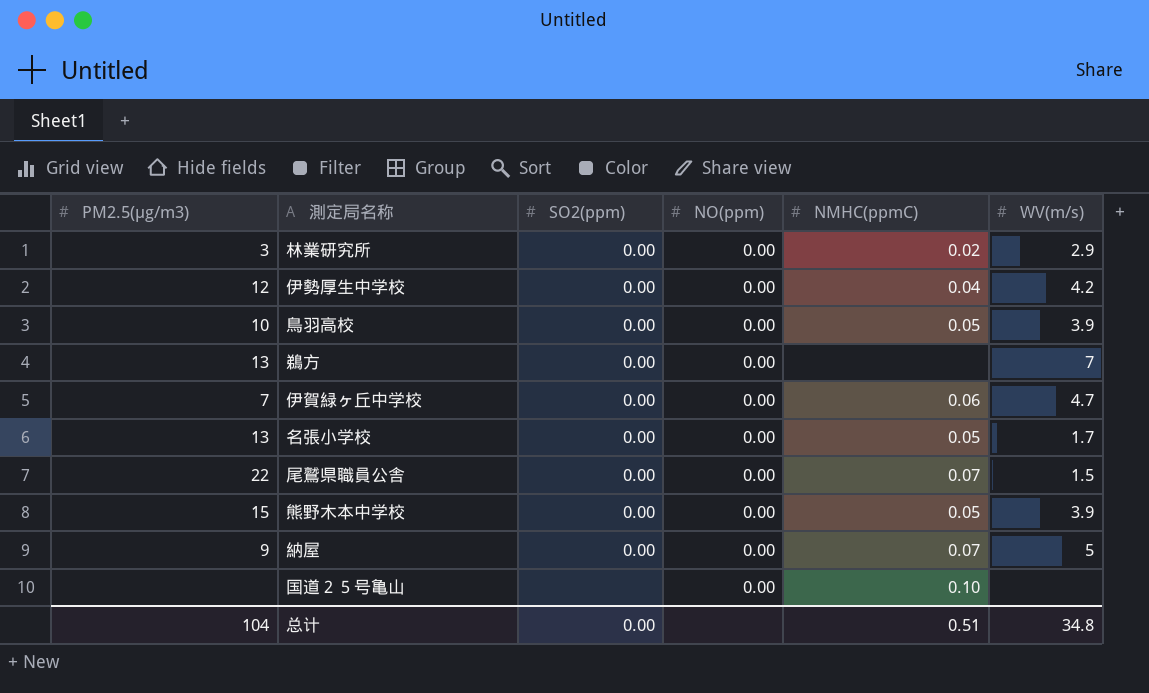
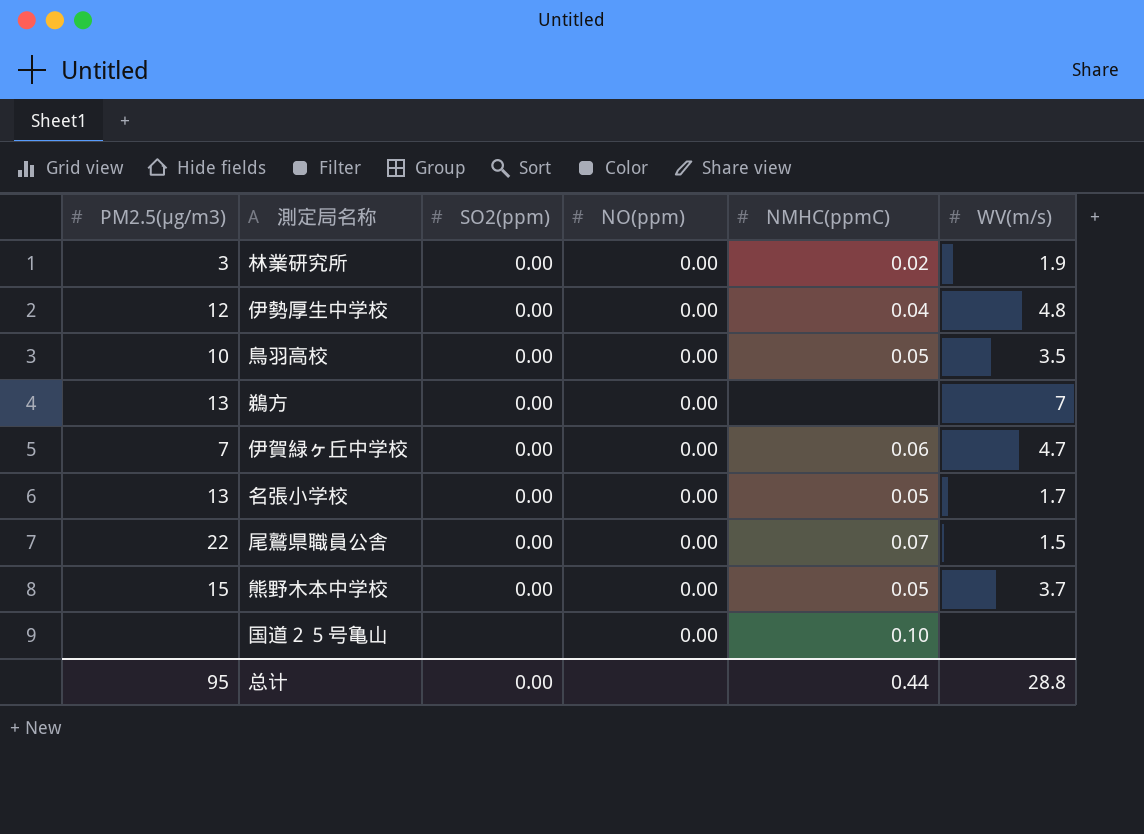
row 納屋: 9 | 0.00 | 0.00 | 0.07 | 5 -> none
林業研究所 | WV(m/s): 2.9 -> 1.9
伊勢厚生中学校 | WV(m/s): 4.2 -> 4.8
鳥羽高校 | WV(m/s): 3.9 -> 3.5
熊野木本中学校 | WV(m/s): 3.9 -> 3.7
总计 | PM2.5(μg/m3): 104 -> 95
总计 | NMHC(ppmC): 0.51 -> 0.44
总计 | WV(m/s): 34.8 -> 28.8

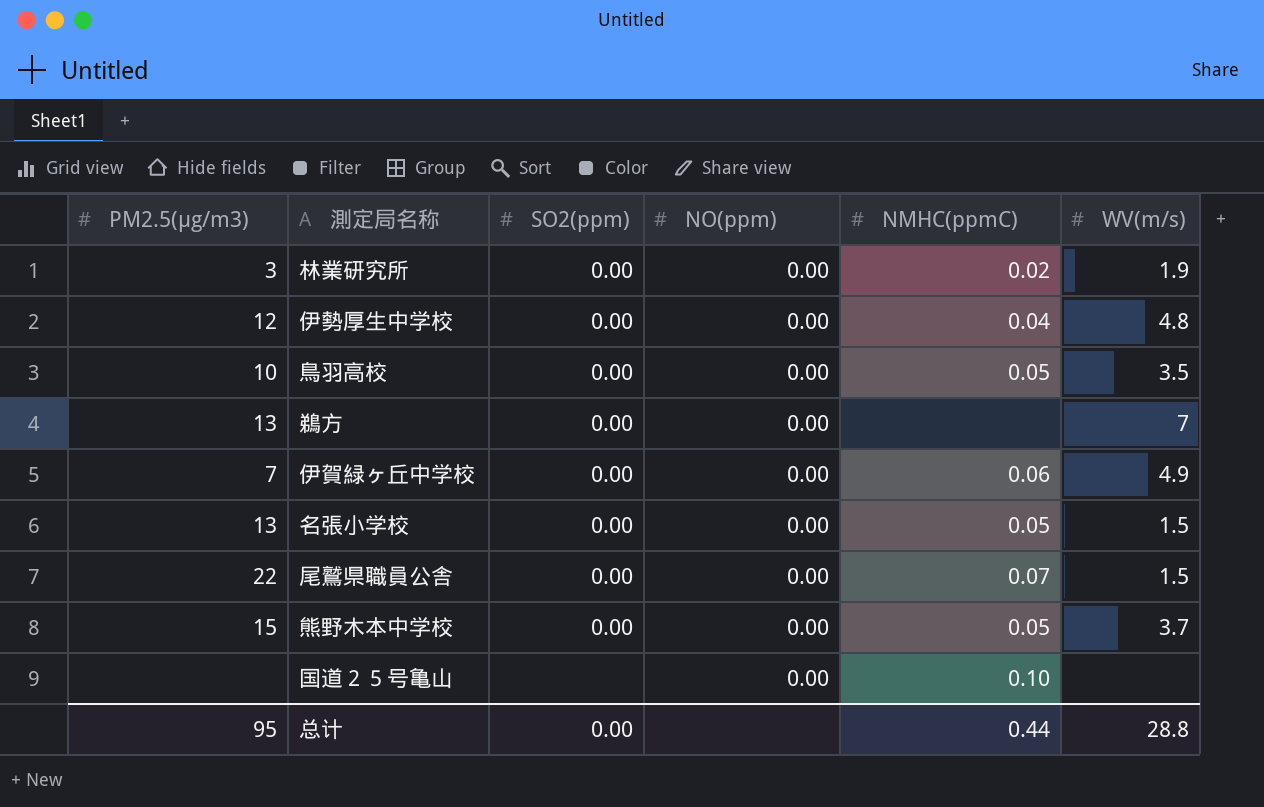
伊賀緑ヶ丘中学校 | WV(m/s): 4.7 -> 4.9
名張小学校 | WV(m/s): 1.7 -> 1.5

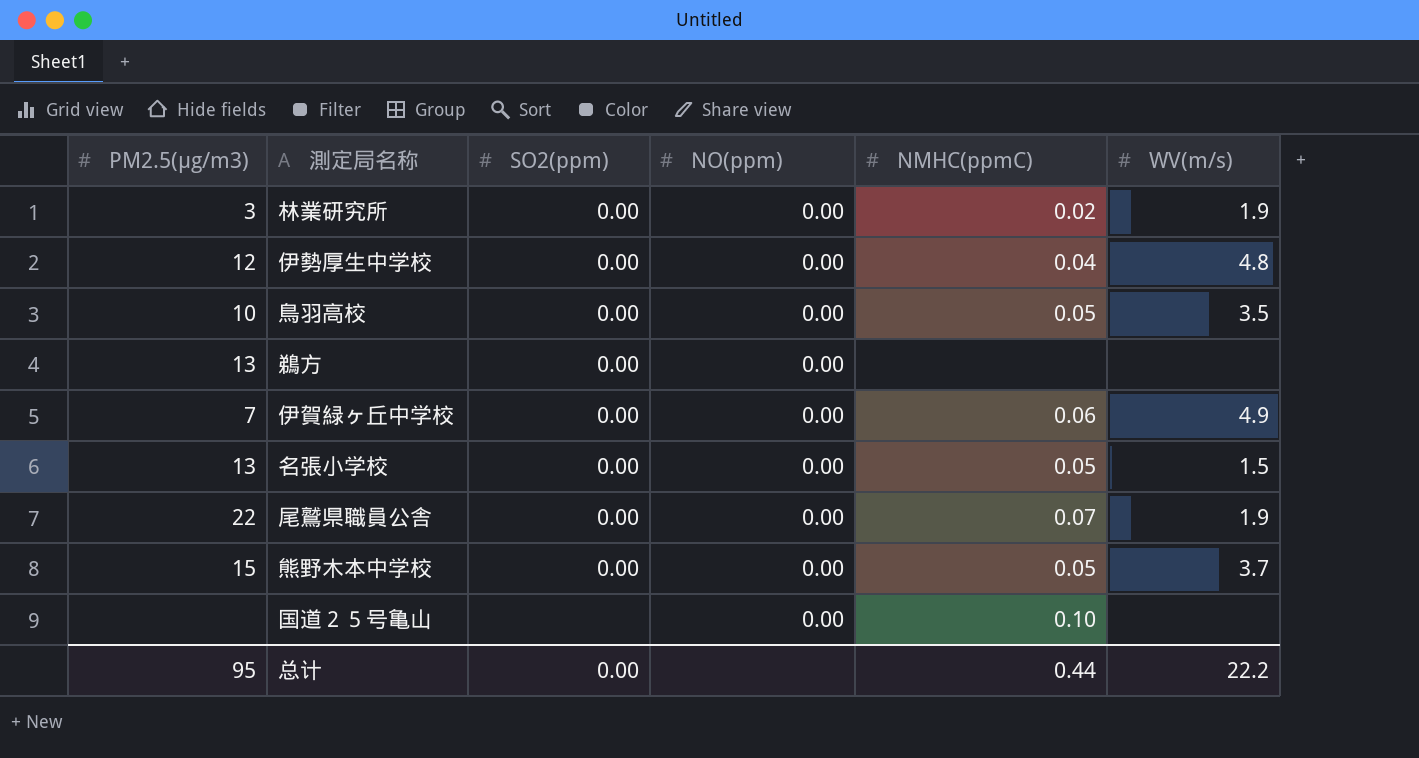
鵜方 | WV(m/s): 7 -> none
尾鷲県職員公舎 | WV(m/s): 1.5 -> 1.9
总计 | WV(m/s): 28.8 -> 22.2

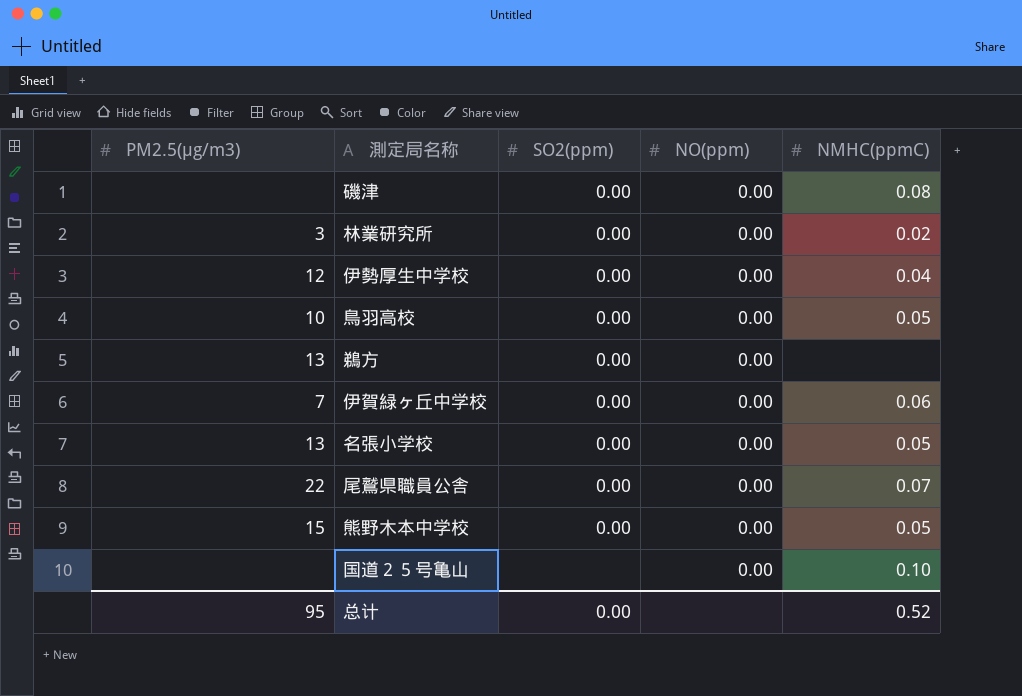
column WV(m/s) | position: 6 -> none
row 磯津: none -> none | 0.00 | 0.00 | 0.08
总计 | NMHC(ppmC): 0.44 -> 0.52

